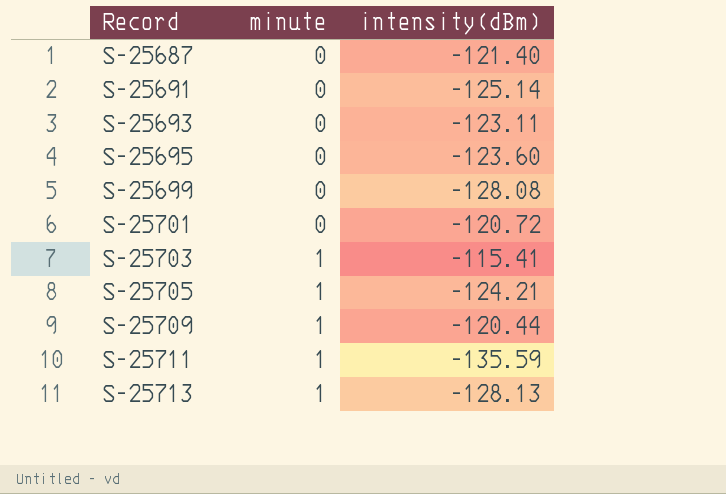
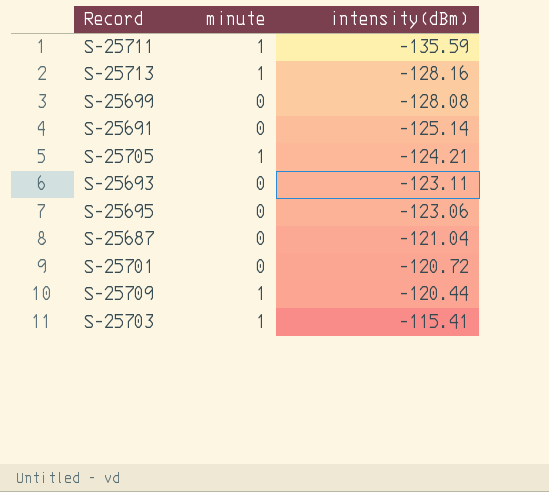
row order: Record ascending -> intensity(dBm) ascending
S-25713 | intensity(dBm): -128.13 -> -128.16
S-25695 | intensity(dBm): -123.60 -> -123.06
S-25687 | intensity(dBm): -121.40 -> -121.04

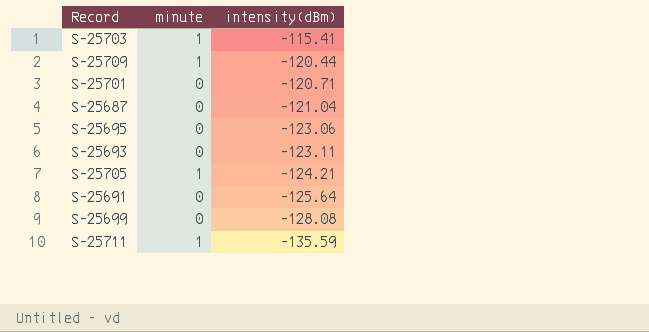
row order: intensity(dBm) ascending -> intensity(dBm) descending
row S-25713: 1 | -128.16 -> none
S-25701 | intensity(dBm): -120.72 -> -120.71
S-25691 | intensity(dBm): -125.14 -> -125.64

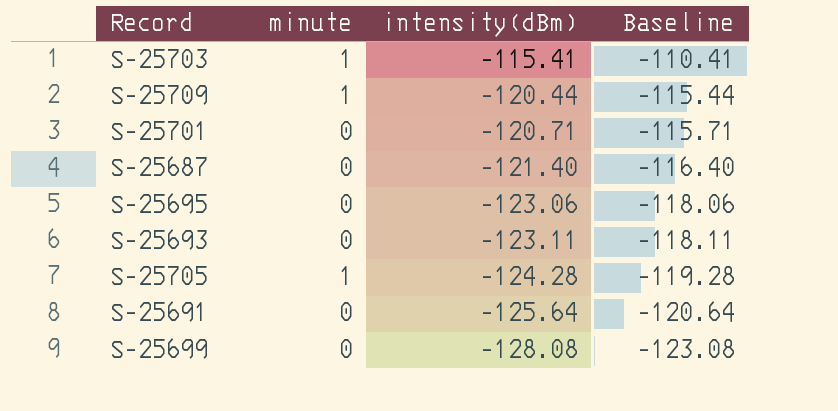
column Baseline | formula: none -> [intensity(dBm)] + 5
row S-25711: 1 | -135.59 -> none
S-25687 | intensity(dBm): -121.04 -> -121.40
S-25705 | intensity(dBm): -124.21 -> -124.28

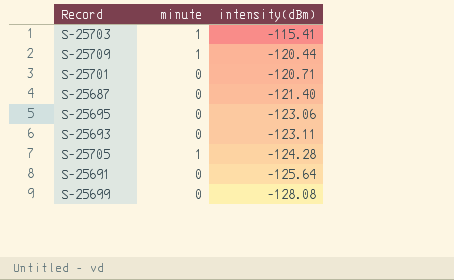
column Baseline | formula: [intensity(dBm)] + 5 -> none

